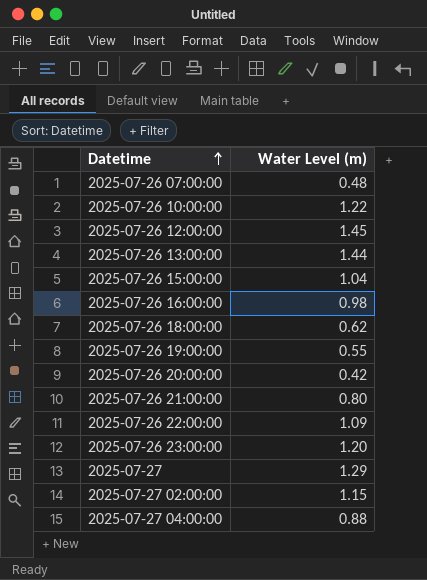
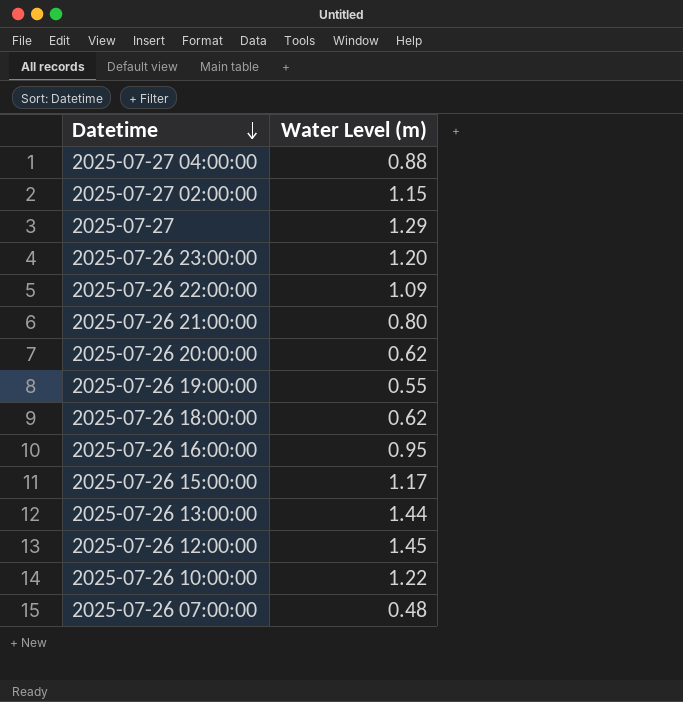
row order: Datetime ascending -> Datetime descending
2025-07-26 20:00:00 | Water Level (m): 0.42 -> 0.62
2025-07-26 16:00:00 | Water Level (m): 0.98 -> 0.95
2025-07-26 15:00:00 | Water Level (m): 1.04 -> 1.17

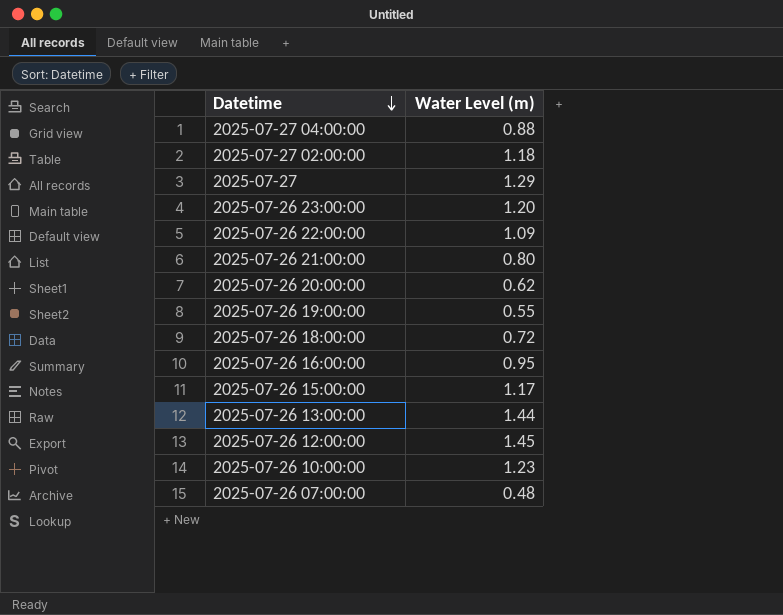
2025-07-27 02:00:00 | Water Level (m): 1.15 -> 1.18
2025-07-26 18:00:00 | Water Level (m): 0.62 -> 0.72
2025-07-26 10:00:00 | Water Level (m): 1.22 -> 1.23

